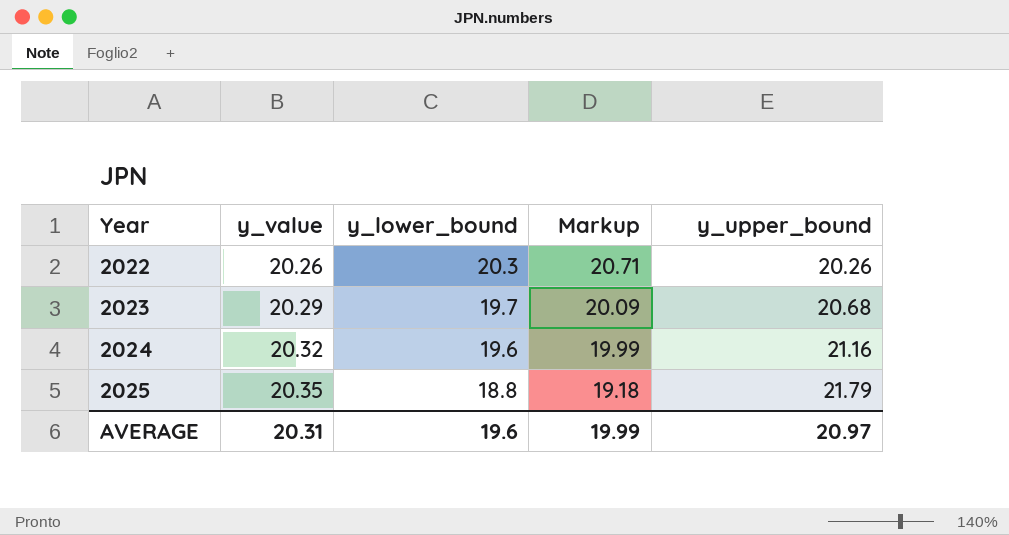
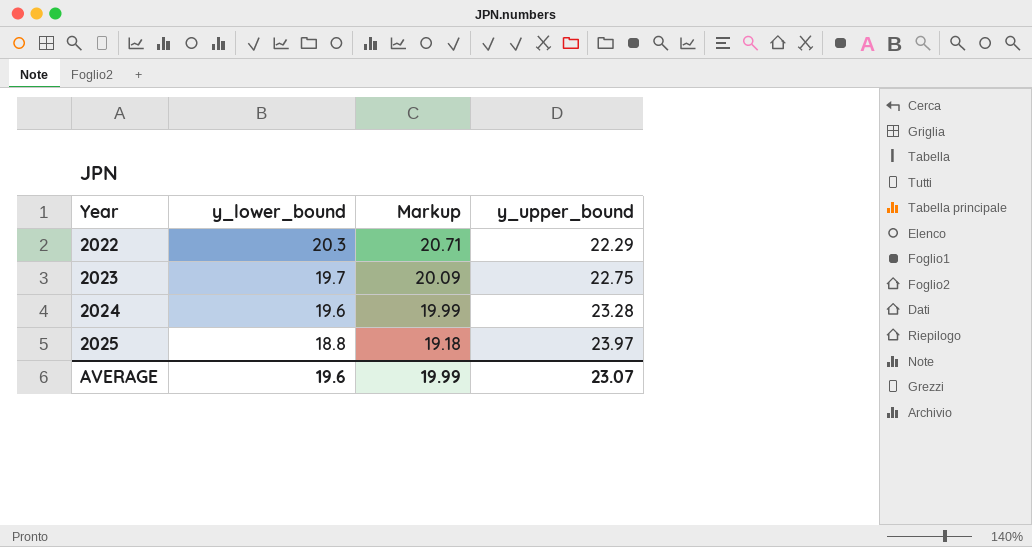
column y_value | position: 2 -> none
2022 | y_upper_bound: 20.26 -> 22.29
2023 | y_upper_bound: 20.68 -> 22.75
2024 | y_upper_bound: 21.16 -> 23.28
2025 | y_upper_bound: 21.79 -> 23.97
AVERAGE | y_upper_bound: 20.97 -> 23.07

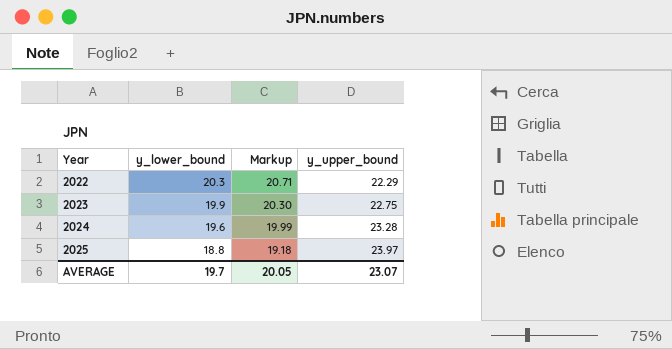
2023 | y_lower_bound: 19.7 -> 19.9
2023 | Markup: 20.09 -> 20.30
AVERAGE | y_lower_bound: 19.6 -> 19.7
AVERAGE | Markup: 19.99 -> 20.05

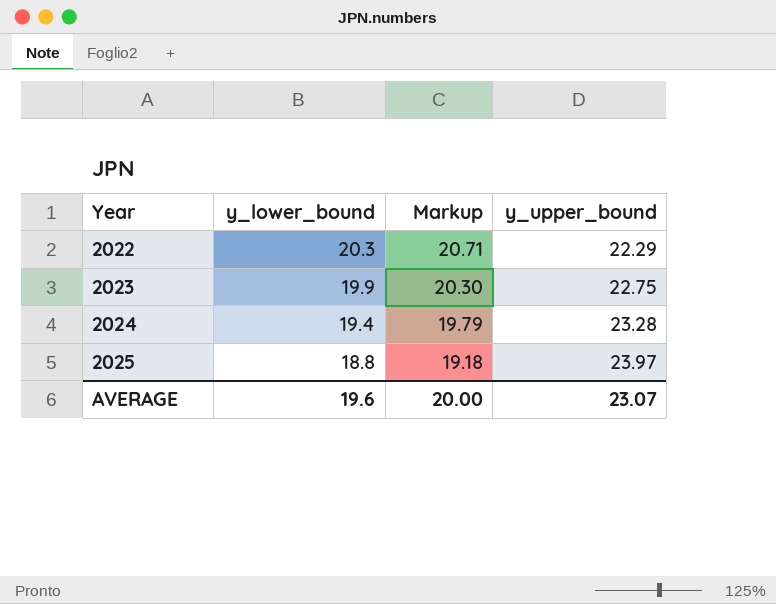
2024 | y_lower_bound: 19.6 -> 19.4
2024 | Markup: 19.99 -> 19.79
AVERAGE | y_lower_bound: 19.7 -> 19.6
AVERAGE | Markup: 20.05 -> 20.00

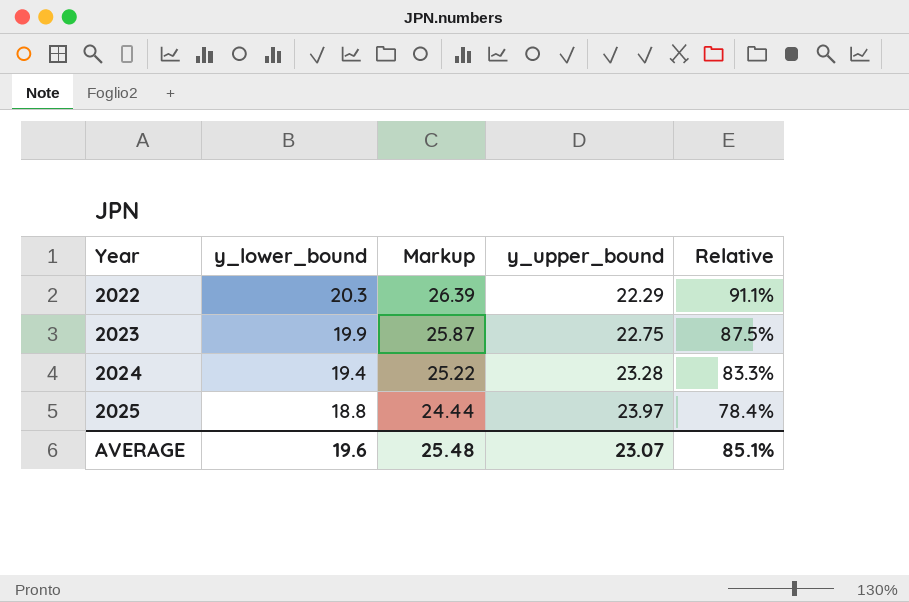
column Markup | formula: [y_lower_bound] * 1.02 -> [y_lower_bound] * 1.3
column Relative | formula: none -> [y_lower_bound] / [y_upper_bound]
AVERAGE | Markup: 20.00 -> 25.48

